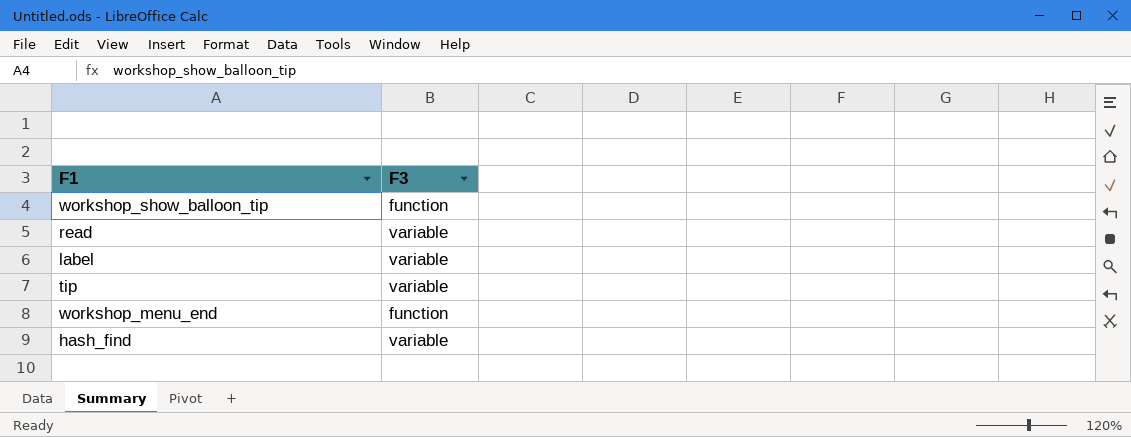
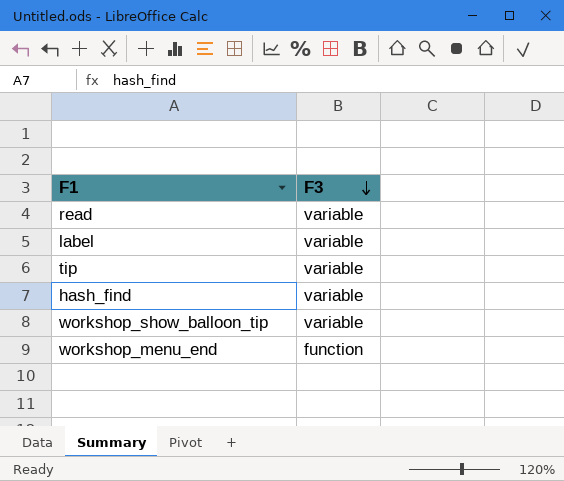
row order: none -> F3 descending
workshop_show_balloon_tip | F3: function -> variable

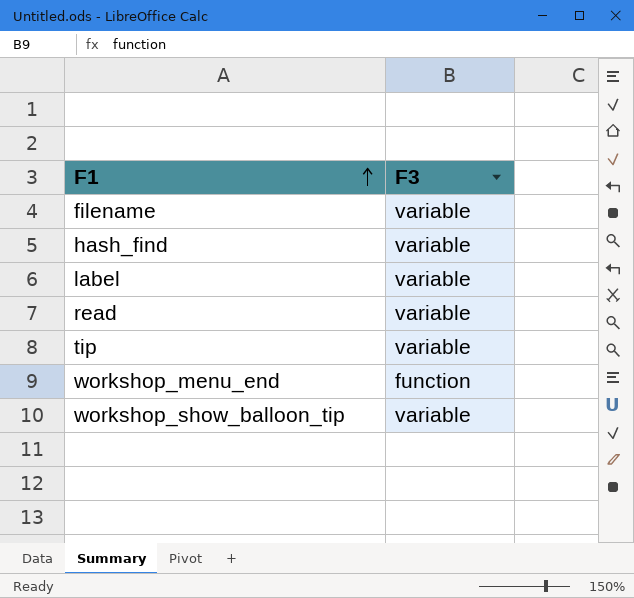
row order: F3 descending -> F1 ascending
row filename: none -> variable

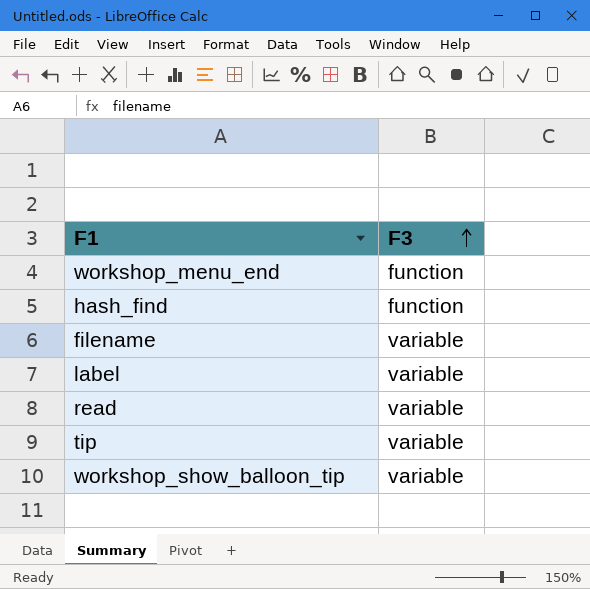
row order: F1 ascending -> F3 ascending
hash_find | F3: variable -> function

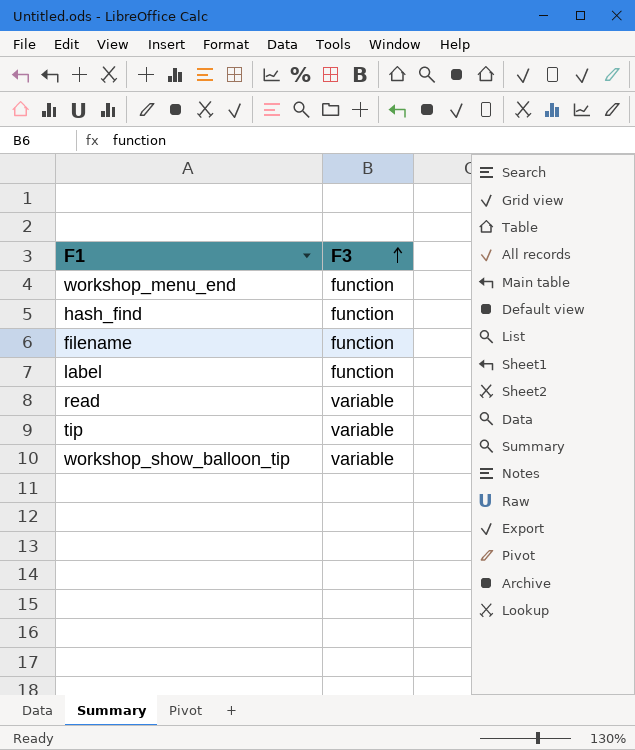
filename | F3: variable -> function
label | F3: variable -> function

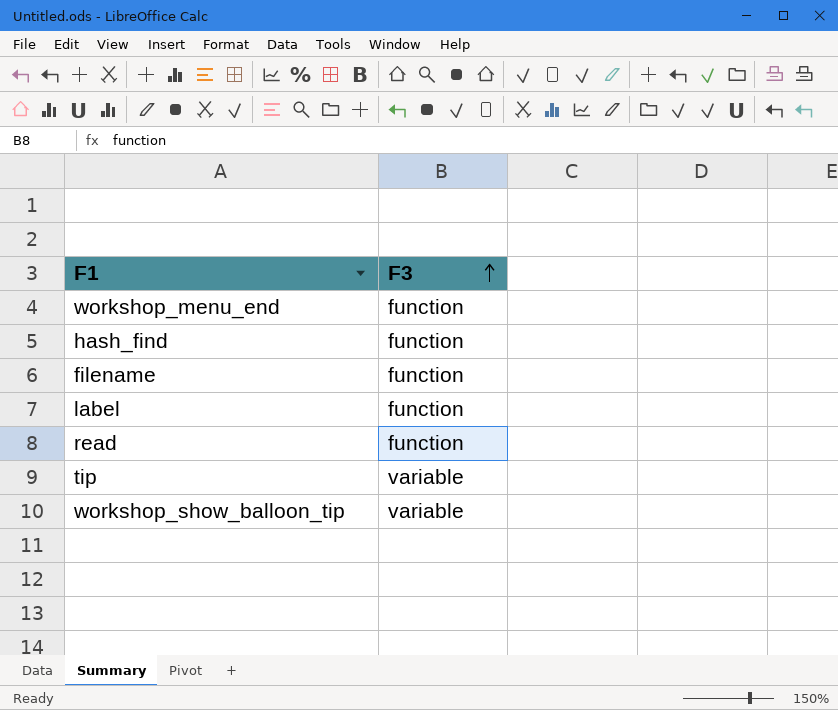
read | F3: variable -> function

